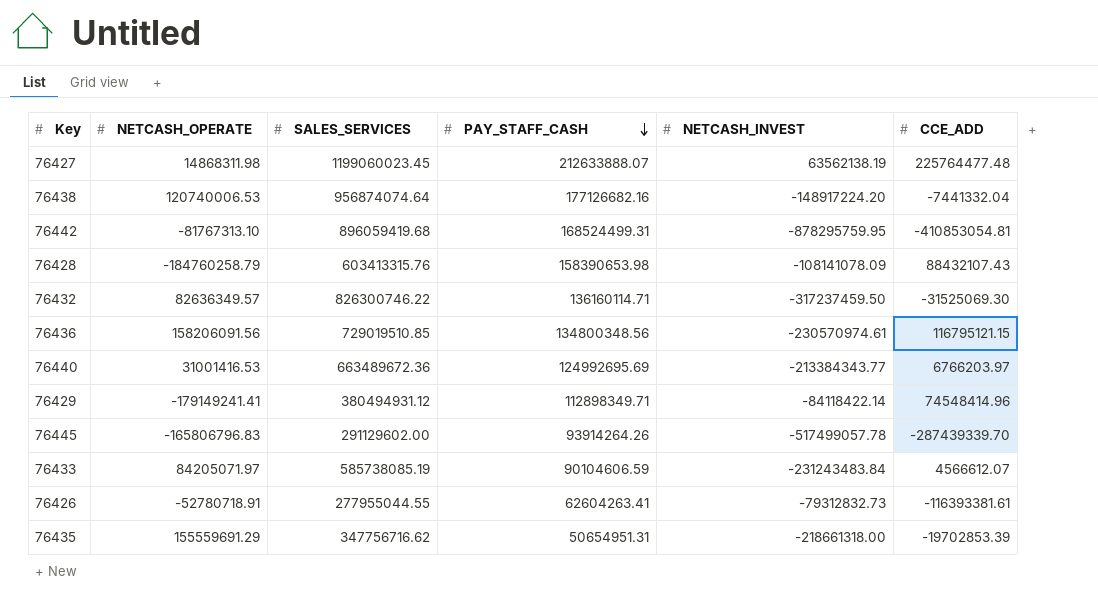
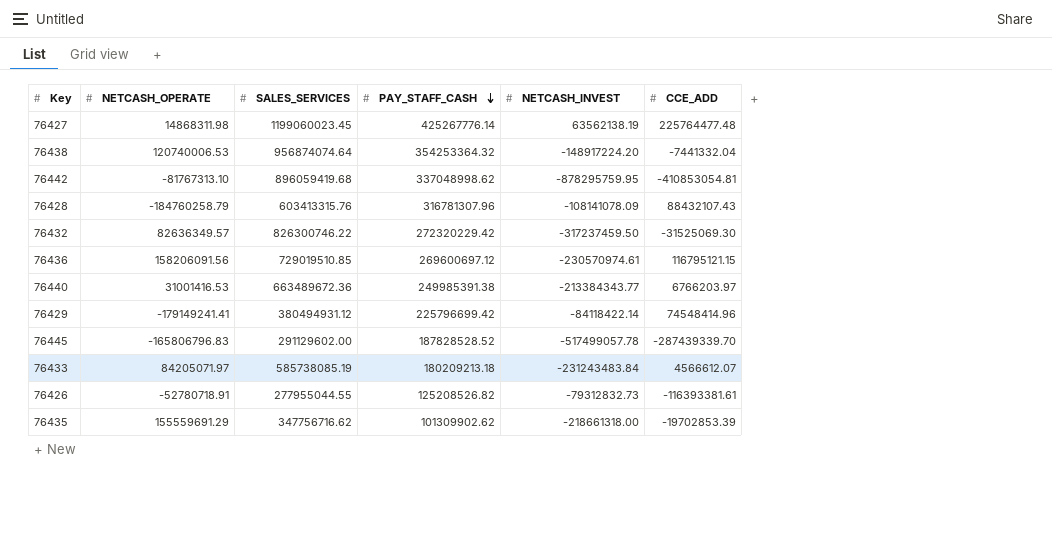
76427 | PAY_STAFF_CASH: 212633888.07 -> 425267776.14
76438 | PAY_STAFF_CASH: 177126682.16 -> 354253364.32
76442 | PAY_STAFF_CASH: 168524499.31 -> 337048998.62
76428 | PAY_STAFF_CASH: 158390653.98 -> 316781307.96
76432 | PAY_STAFF_CASH: 136160114.71 -> 272320229.42
76436 | PAY_STAFF_CASH: 134800348.56 -> 269600697.12
76440 | PAY_STAFF_CASH: 124992695.69 -> 249985391.38
76429 | PAY_STAFF_CASH: 112898349.71 -> 225796699.42
76445 | PAY_STAFF_CASH: 93914264.26 -> 187828528.52
76433 | PAY_STAFF_CASH: 90104606.59 -> 180209213.18
76426 | PAY_STAFF_CASH: 62604263.41 -> 125208526.82
76435 | PAY_STAFF_CASH: 50654951.31 -> 101309902.62

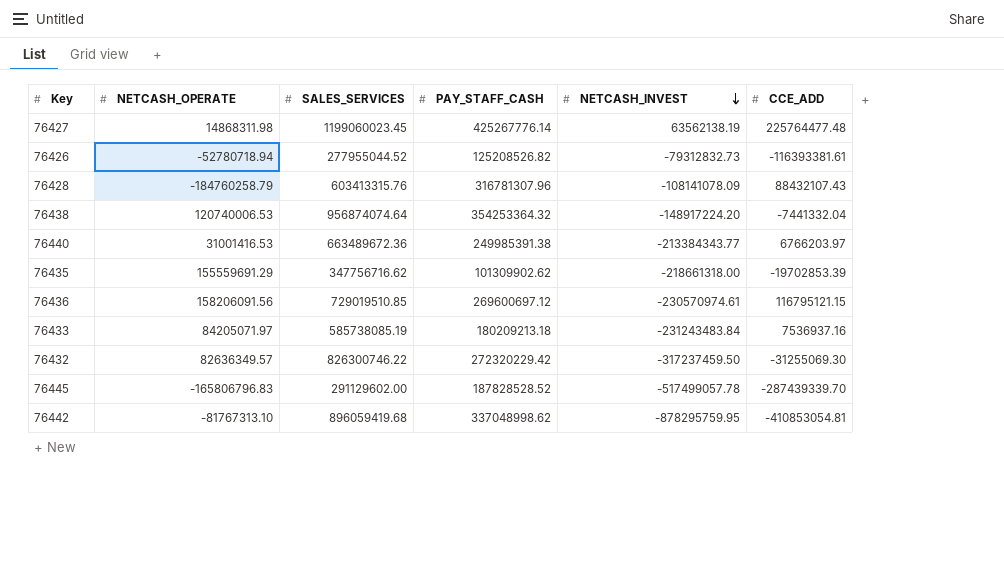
row order: PAY_STAFF_CASH descending -> NETCASH_INVEST descending
row 76429: -179149241.41 | 380494931.12 | 225796699.42 | -84118422.14 | 74548414.96 -> none
76426 | NETCASH_OPERATE: -52780718.91 -> -52780718.94
76426 | SALES_SERVICES: 277955044.55 -> 277955044.52
76433 | CCE_ADD: 4566612.07 -> 7536937.16
76432 | CCE_ADD: -31525069.30 -> -31255069.30

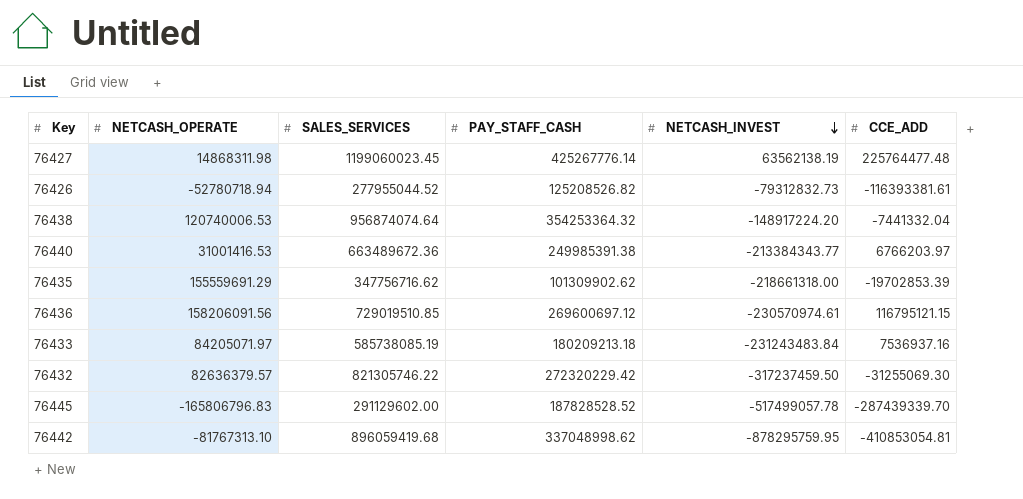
row 76428: -184760258.79 | 603413315.76 | 316781307.96 | -108141078.09 | 88432107.43 -> none
76432 | NETCASH_OPERATE: 82636349.57 -> 82636379.57
76432 | SALES_SERVICES: 826300746.22 -> 821305746.22

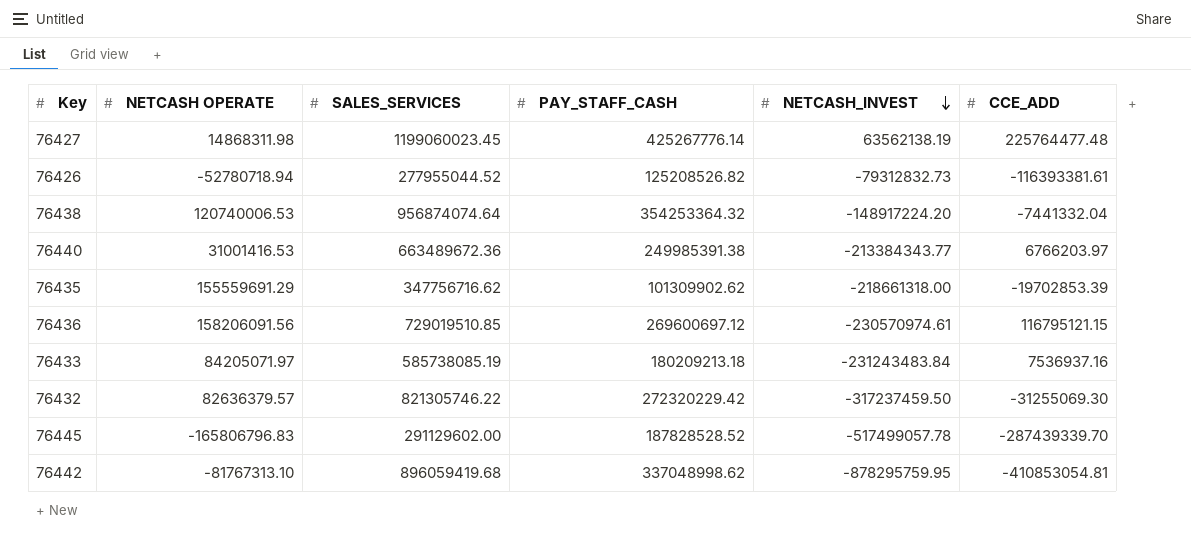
column name: NETCASH_OPERATE -> NETCASH OPERATE

